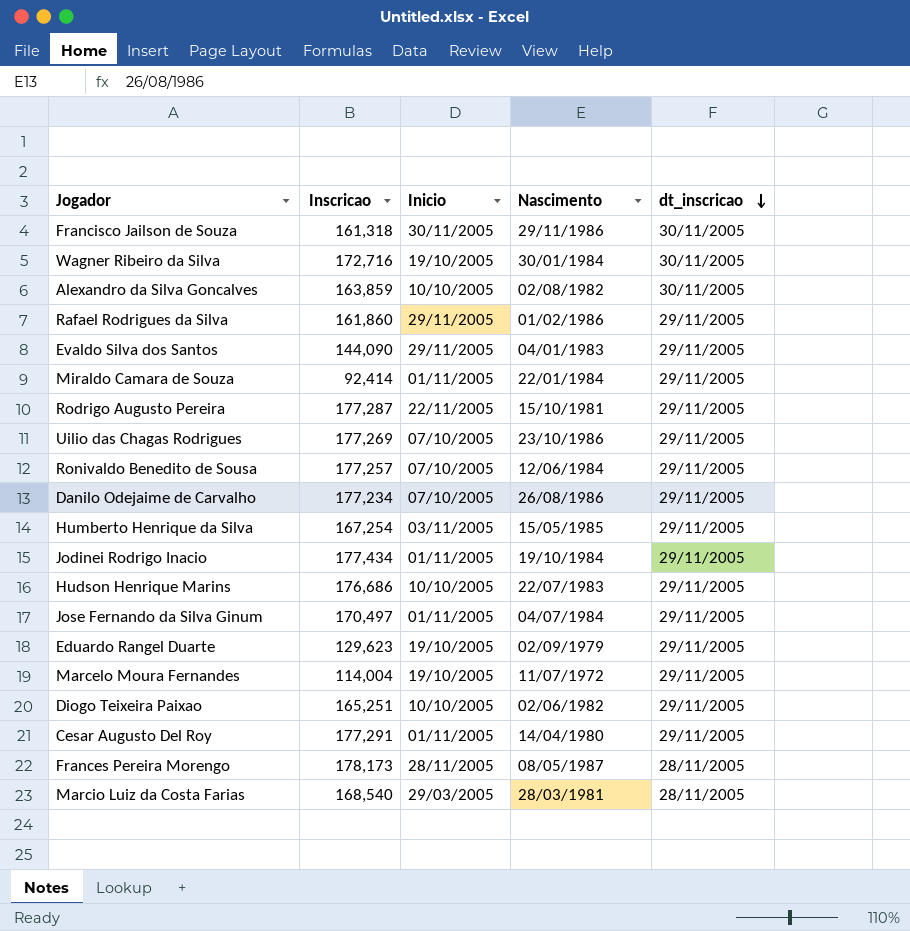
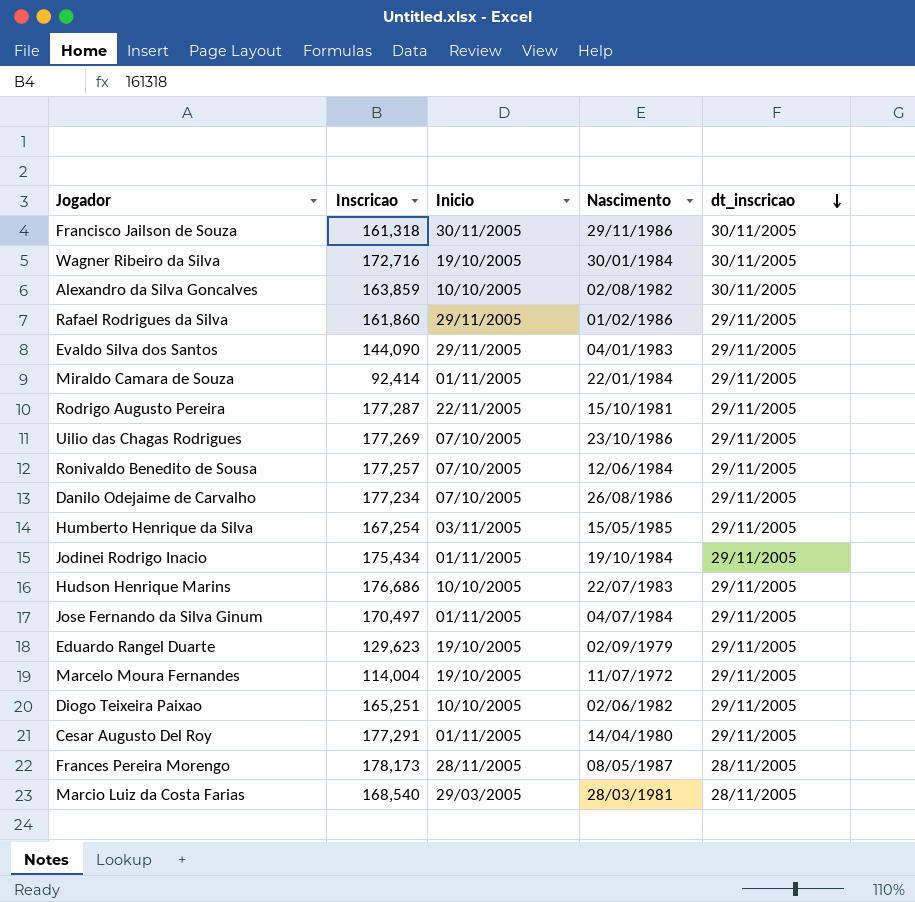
Jodinei Rodrigo Inacio | Inscricao: 177,434 -> 175,434

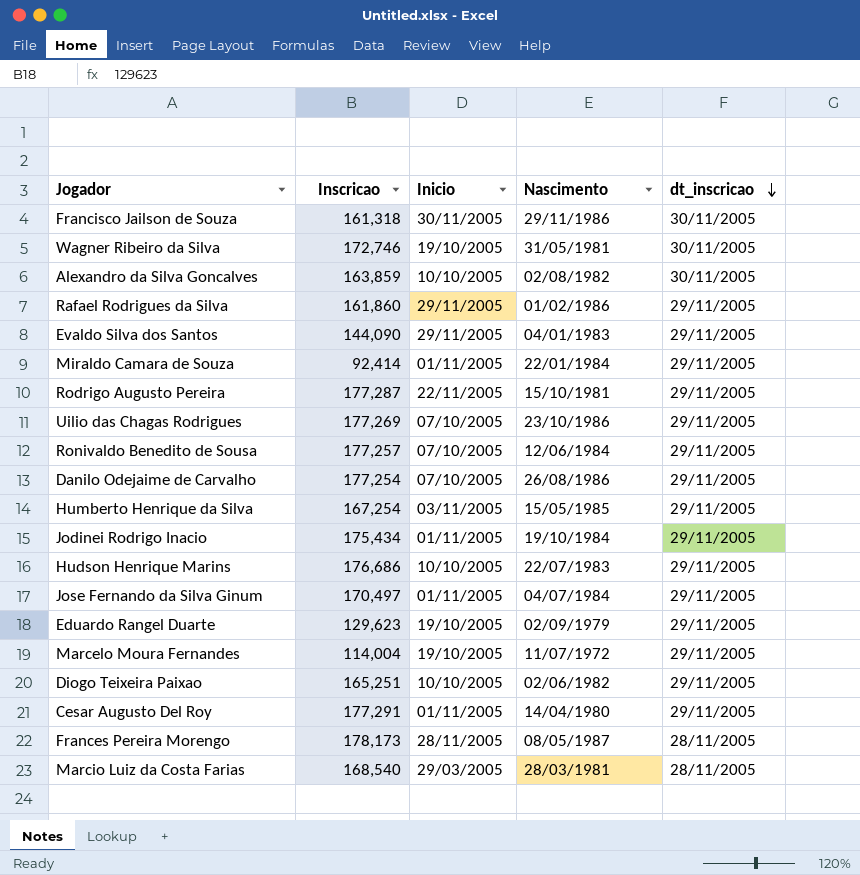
Wagner Ribeiro da Silva | Inscricao: 172,716 -> 172,746
Wagner Ribeiro da Silva | Nascimento: 30/01/1984 -> 31/05/1981
Danilo Odejaime de Carvalho | Inscricao: 177,234 -> 177,254

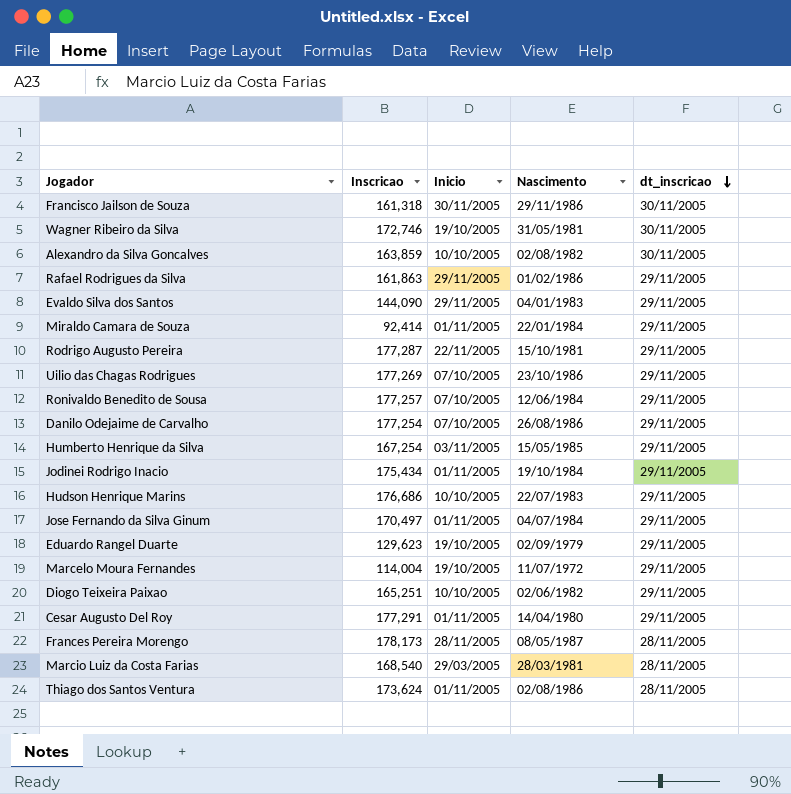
Rafael Rodrigues da Silva | Inscricao: 161,860 -> 161,863
row Thiago dos Santos Ventura: none -> 173,624 | 01/11/2005 | 02/08/1986 | 28/11/2005

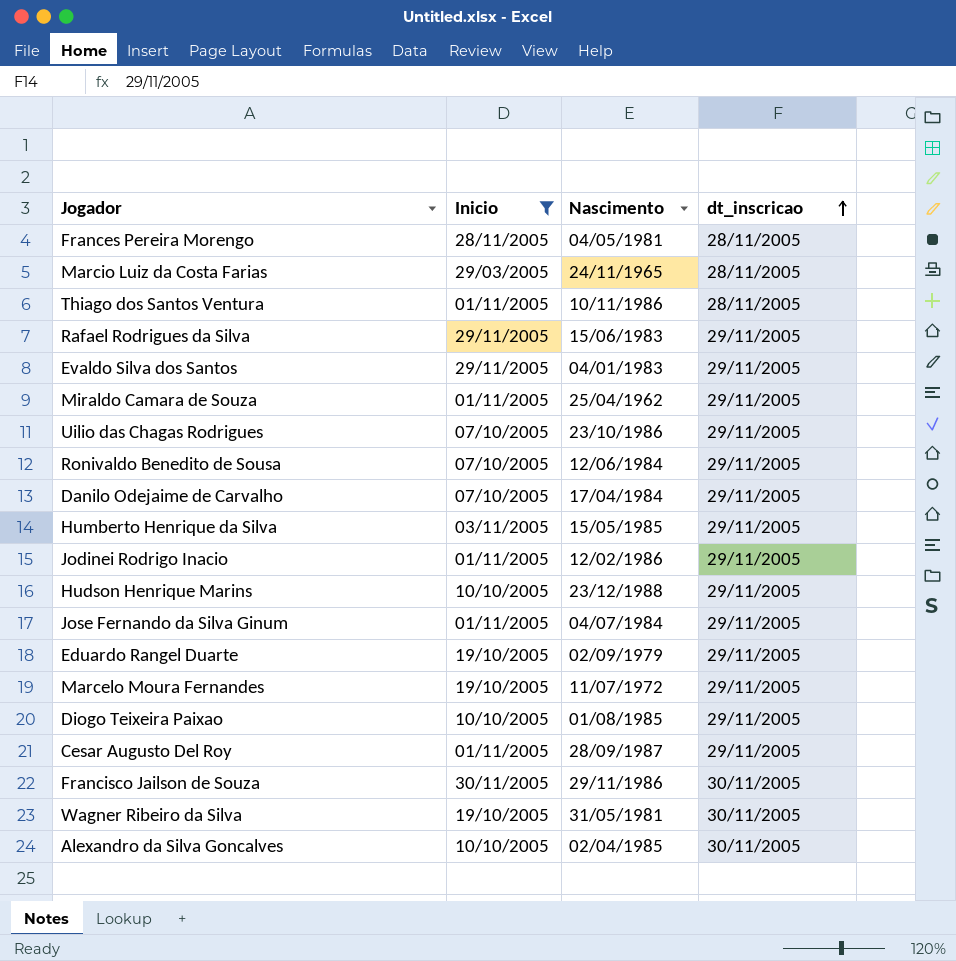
filter: none -> Inicio != 22/11/2005
row order: dt_inscricao descending -> dt_inscricao ascending
column Inscricao | position: 2 -> none
Frances Pereira Morengo | Nascimento: 08/05/1987 -> 04/05/1981
Marcio Luiz da Costa Farias | Nascimento: 28/03/1981 -> 24/11/1965
Thiago dos Santos Ventura | Nascimento: 02/08/1986 -> 10/11/1986
Rafael Rodrigues da Silva | Nascimento: 01/02/1986 -> 15/06/1983
Miraldo Camara de Souza | Nascimento: 22/01/1984 -> 25/04/1962
Danilo Odejaime de Carvalho | Nascimento: 26/08/1986 -> 17/04/1984
Jodinei Rodrigo Inacio | Nascimento: 19/10/1984 -> 12/02/1986
Hudson Henrique Marins | Nascimento: 22/07/1983 -> 23/12/1988
Diogo Teixeira Paixao | Nascimento: 02/06/1982 -> 01/08/1985
Cesar Augusto Del Roy | Nascimento: 14/04/1980 -> 28/09/1987
Alexandro da Silva Goncalves | Nascimento: 02/08/1982 -> 02/04/1985

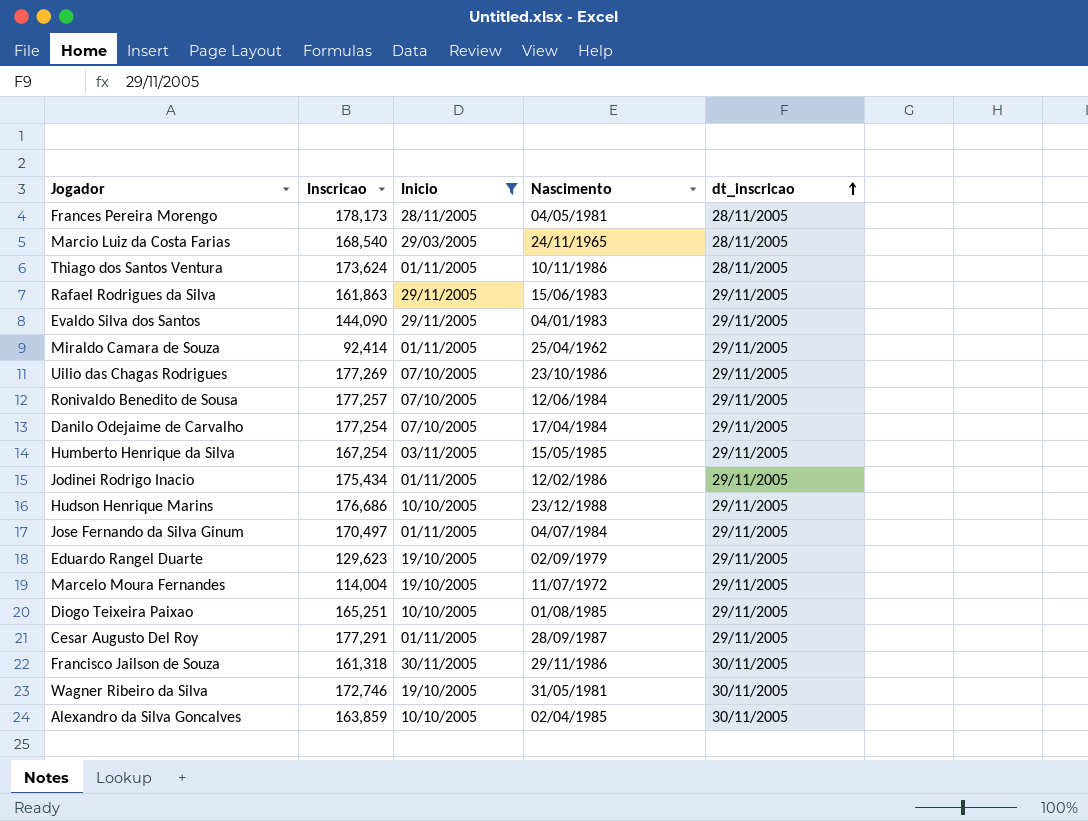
column Inscricao | position: none -> 2

